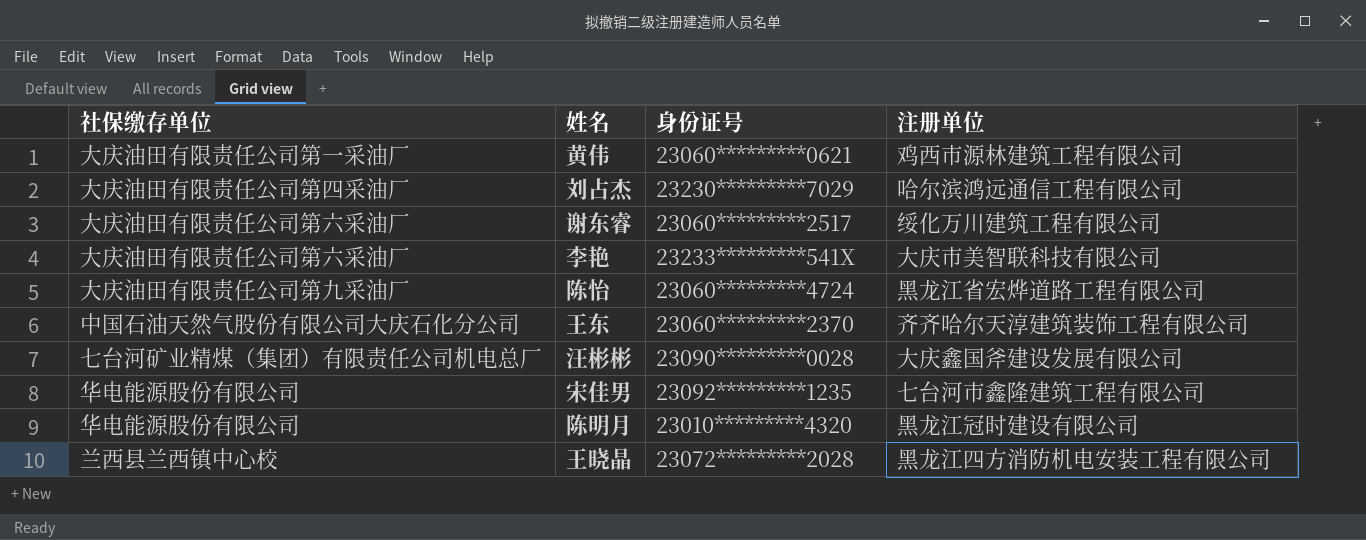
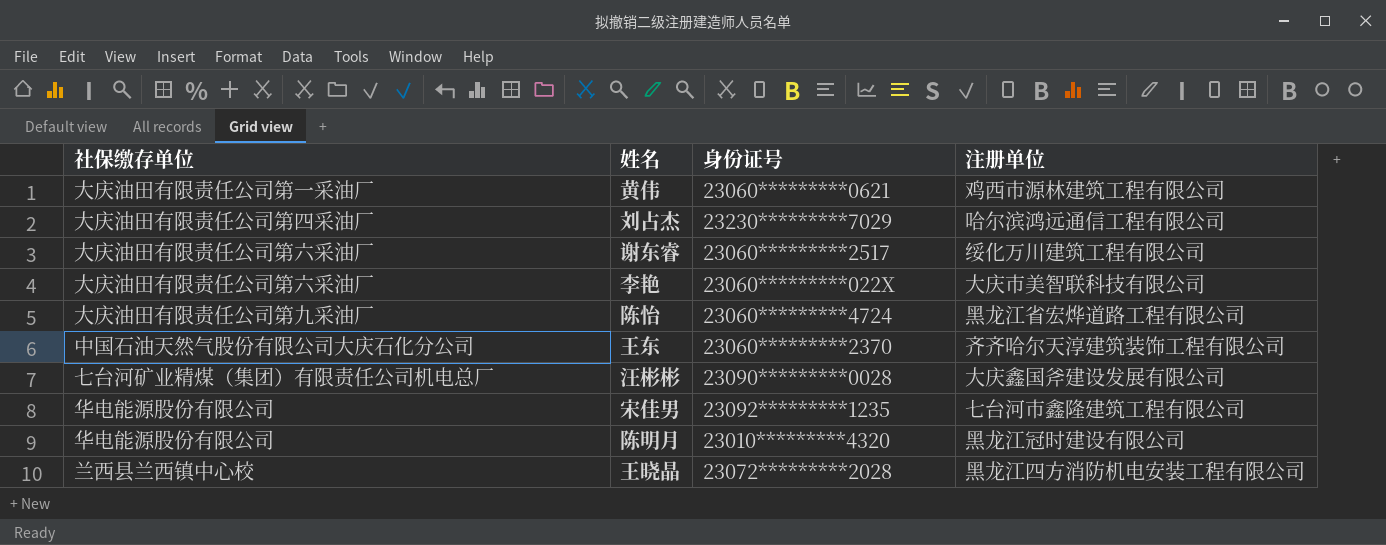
李艳 | 身份证号: 23233*********541X -> 23060*********022X

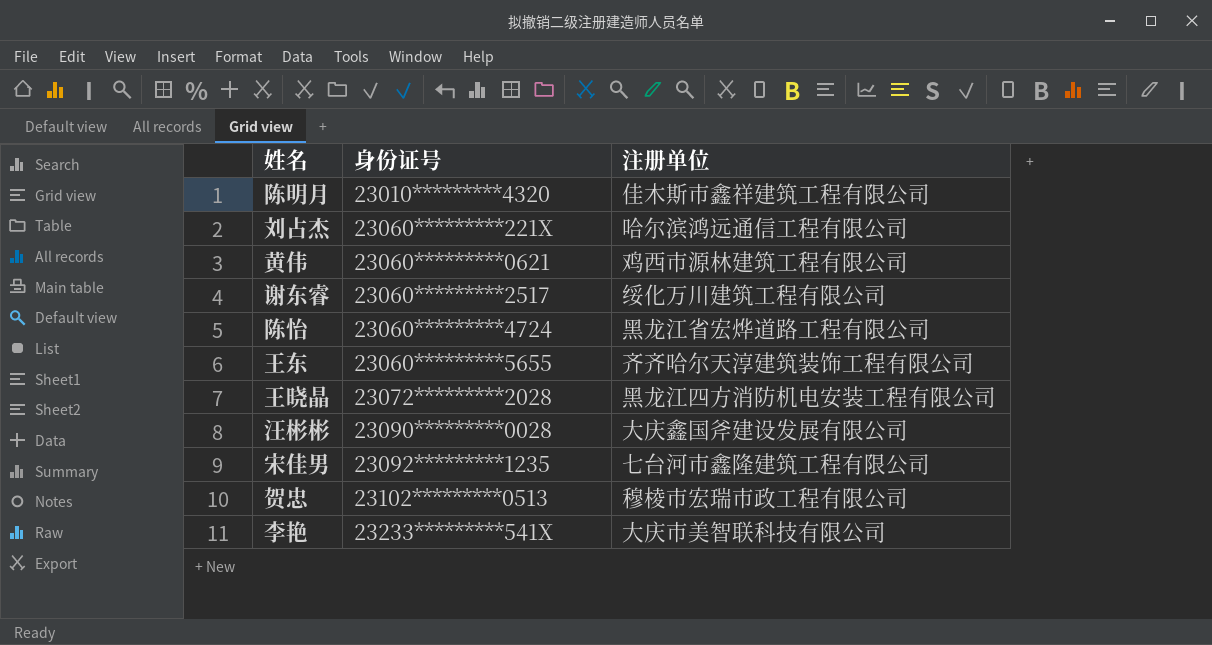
row order: none -> 身份证号 ascending
column 社保缴存单位 | position: 1 -> none
陈明月 | 注册单位: 黑龙江冠时建设有限公司 -> 佳木斯市鑫祥建筑工程有限公司
刘占杰 | 身份证号: 23230*********7029 -> 23060*********221X
王东 | 身份证号: 23060*********2370 -> 23060*********5655
row 贺忠: none -> 23102*********0513 | 穆棱市宏瑞市政工程有限公司
李艳 | 身份证号: 23060*********022X -> 23233*********541X

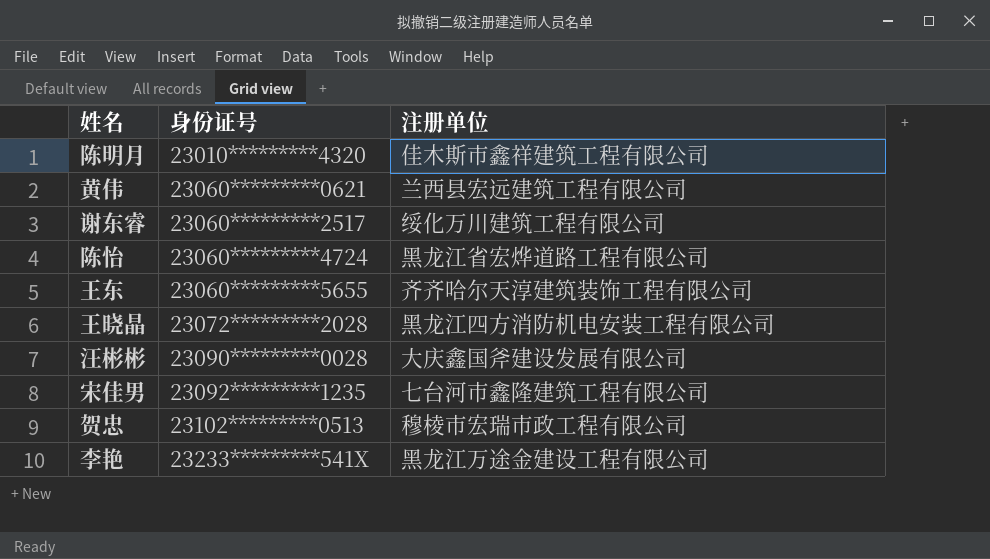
row 刘占杰: 23060*********221X | 哈尔滨鸿远通信工程有限公司 -> none
黄伟 | 注册单位: 鸡西市源林建筑工程有限公司 -> 兰西县宏远建筑工程有限公司
李艳 | 注册单位: 大庆市美智联科技有限公司 -> 黑龙江万途金建设工程有限公司

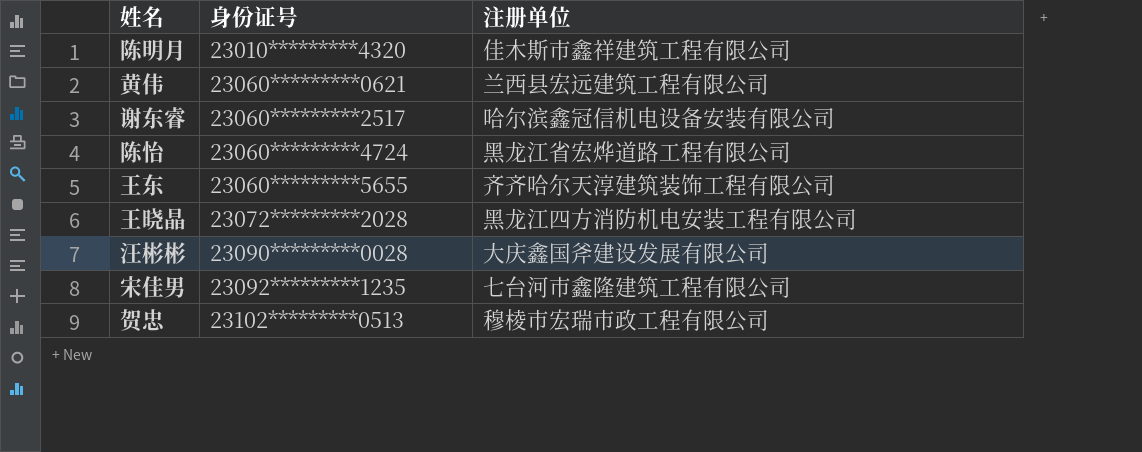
row 李艳: 23233*********541X | 黑龙江万途金建设工程有限公司 -> none
谢东睿 | 注册单位: 绥化万川建筑工程有限公司 -> 哈尔滨鑫冠信机电设备安装有限公司

